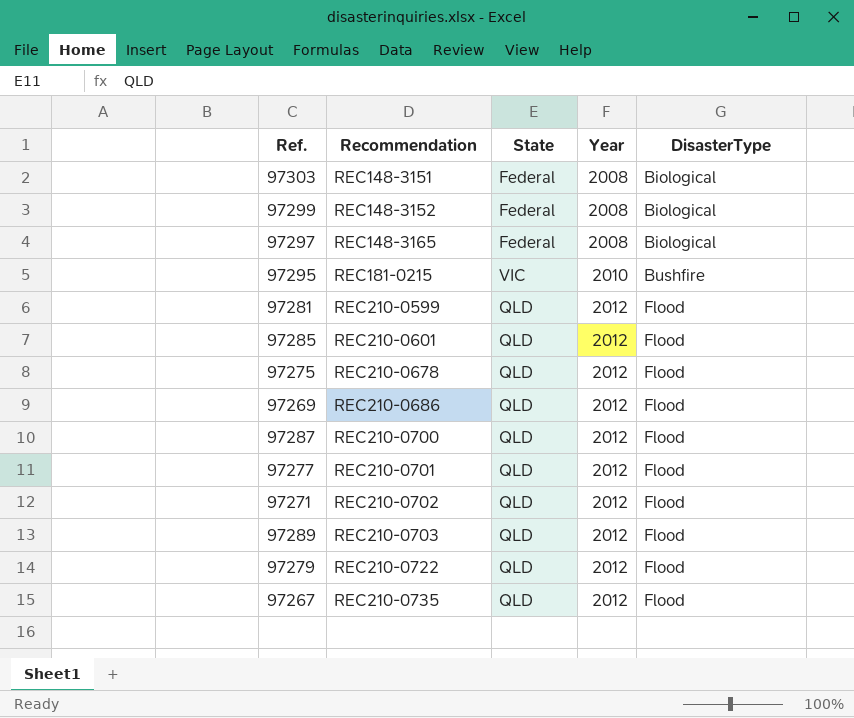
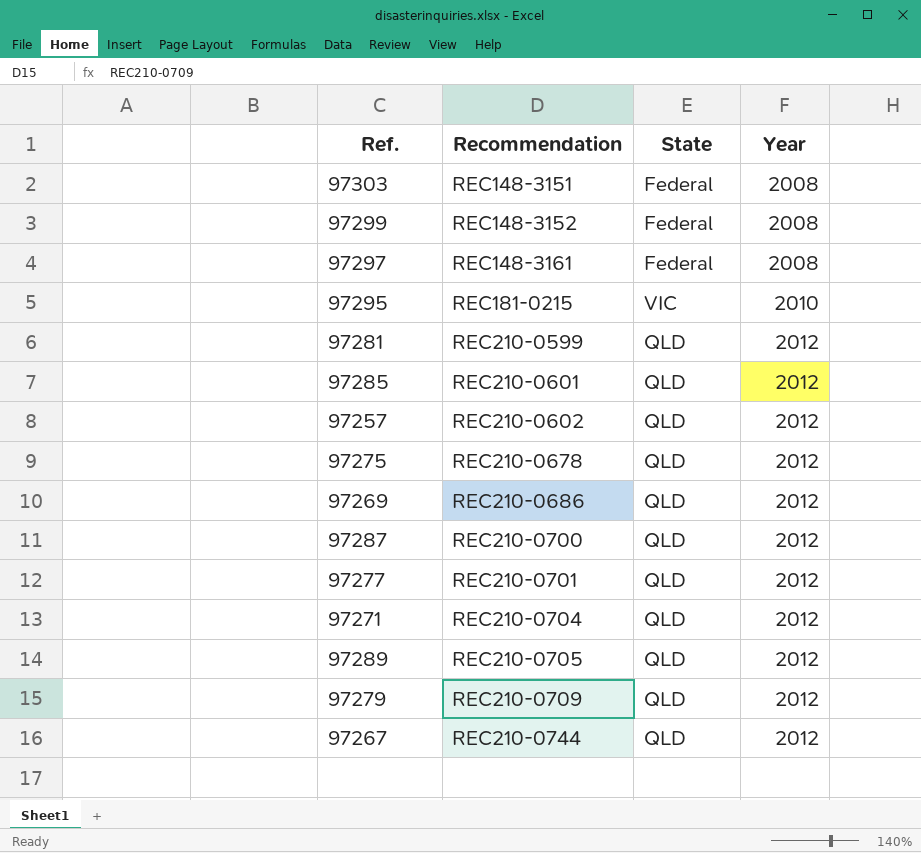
column DisasterType | position: 5 -> none
97297 | Recommendation: REC148-3165 -> REC148-3161
row 97257: none -> REC210-0602 | QLD | 2012
97271 | Recommendation: REC210-0702 -> REC210-0704
97289 | Recommendation: REC210-0703 -> REC210-0705
97279 | Recommendation: REC210-0722 -> REC210-0709
97267 | Recommendation: REC210-0735 -> REC210-0744

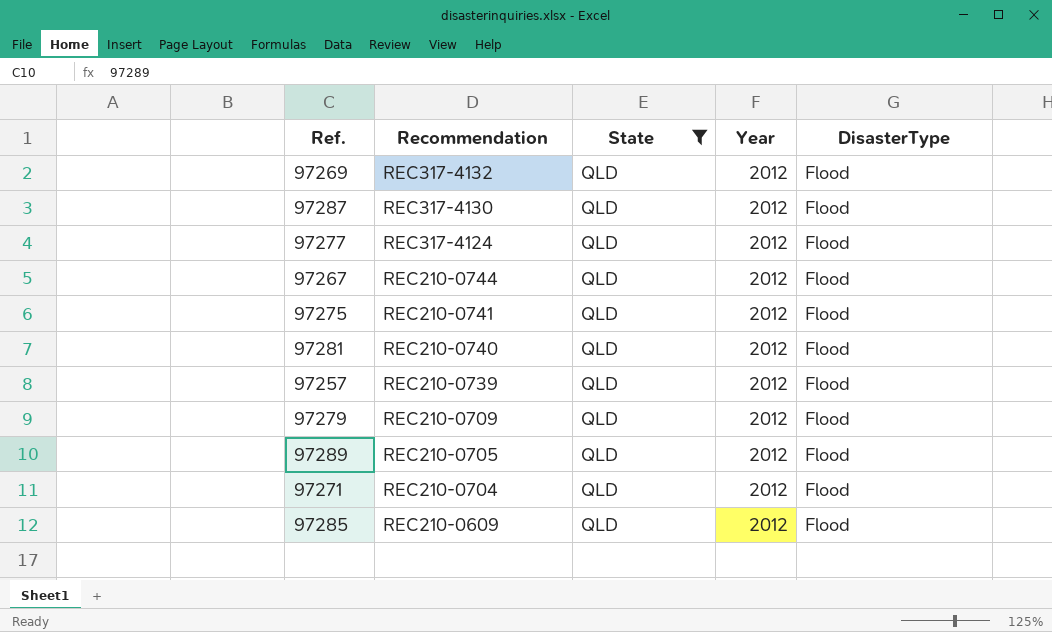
filter: none -> State = QLD
row order: Recommendation ascending -> Recommendation descending
column DisasterType | position: none -> 5
97269 | Recommendation: REC210-0686 -> REC317-4132
97287 | Recommendation: REC210-0700 -> REC317-4130
97277 | Recommendation: REC210-0701 -> REC317-4124
97275 | Recommendation: REC210-0678 -> REC210-0741
97281 | Recommendation: REC210-0599 -> REC210-0740
97257 | Recommendation: REC210-0602 -> REC210-0739
97285 | Recommendation: REC210-0601 -> REC210-0609

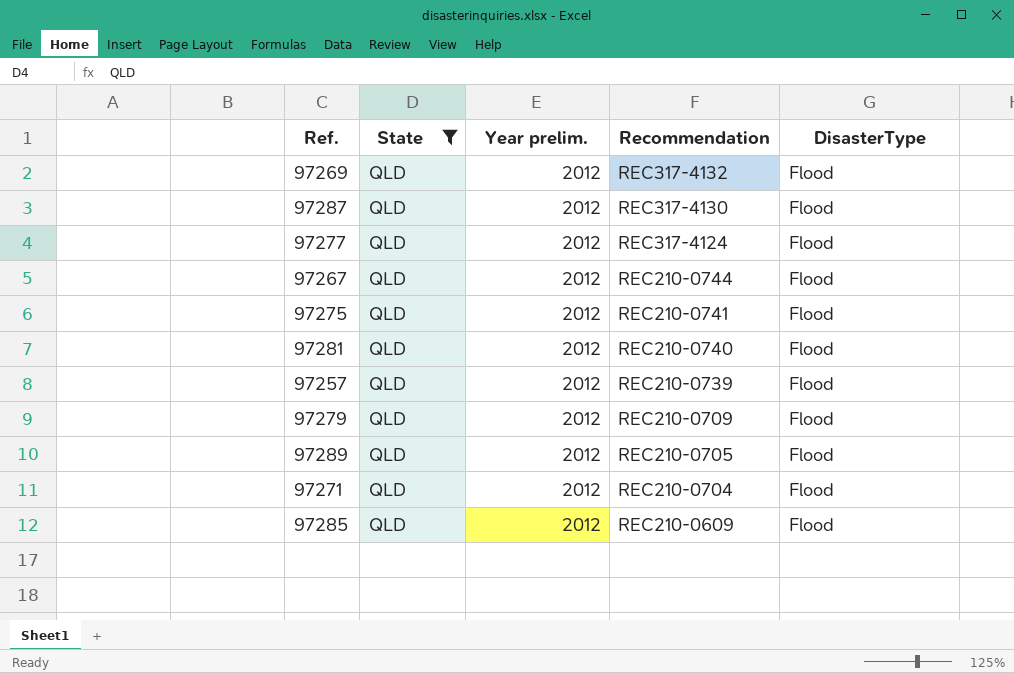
column name: Year -> Year prelim.
column Recommendation | position: 2 -> 4

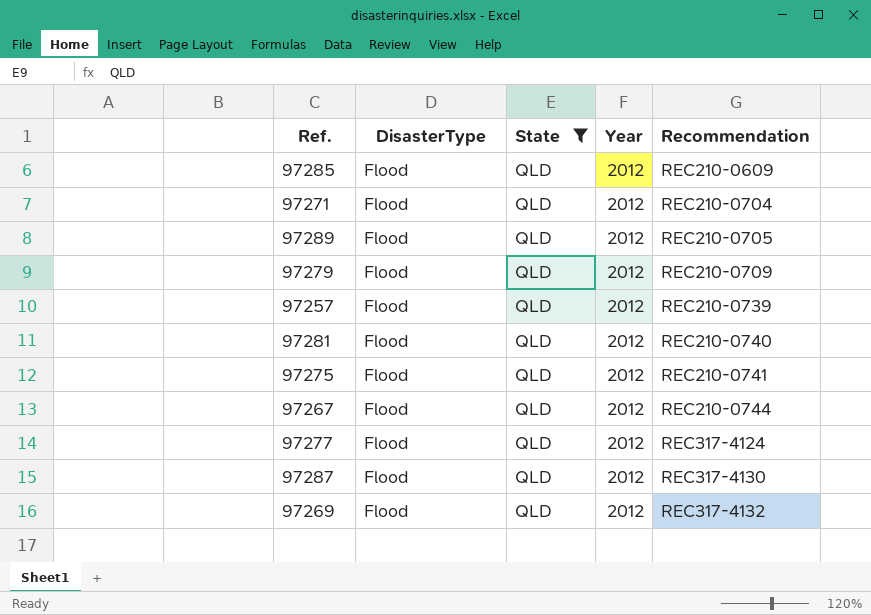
row order: Recommendation descending -> Recommendation ascending
column DisasterType | position: 5 -> 2
column name: Year prelim. -> Year

